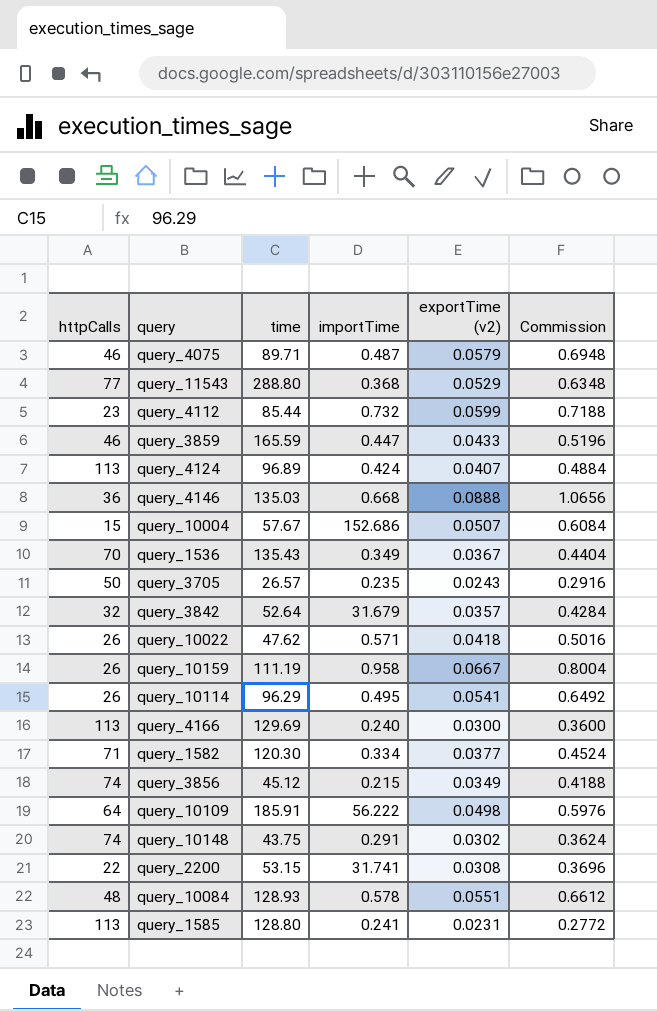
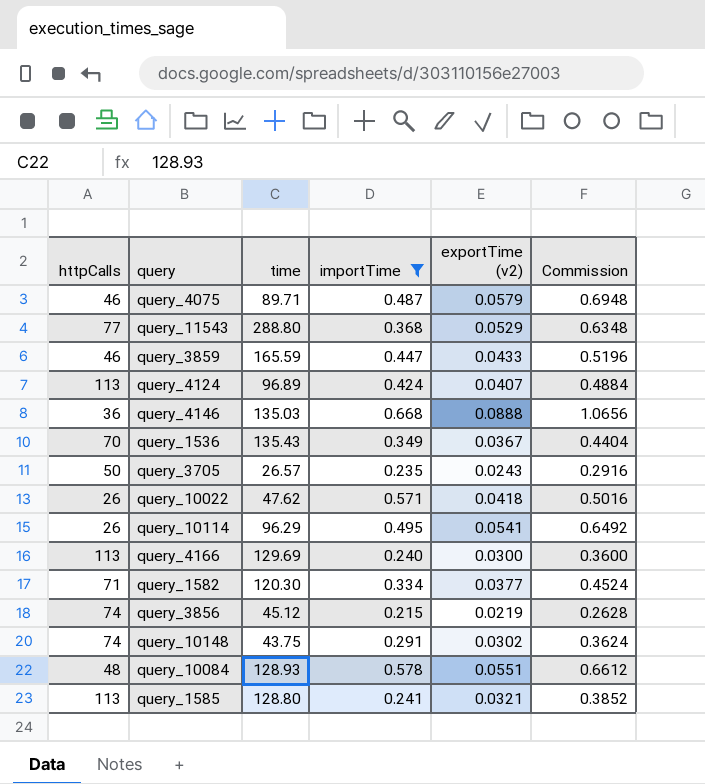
filter: none -> importTime <= 0.668
query_3856 | exportTime (v2): 0.0349 -> 0.0219
query_3856 | Commission: 0.4188 -> 0.2628
query_1585 | exportTime (v2): 0.0231 -> 0.0321
query_1585 | Commission: 0.2772 -> 0.3852

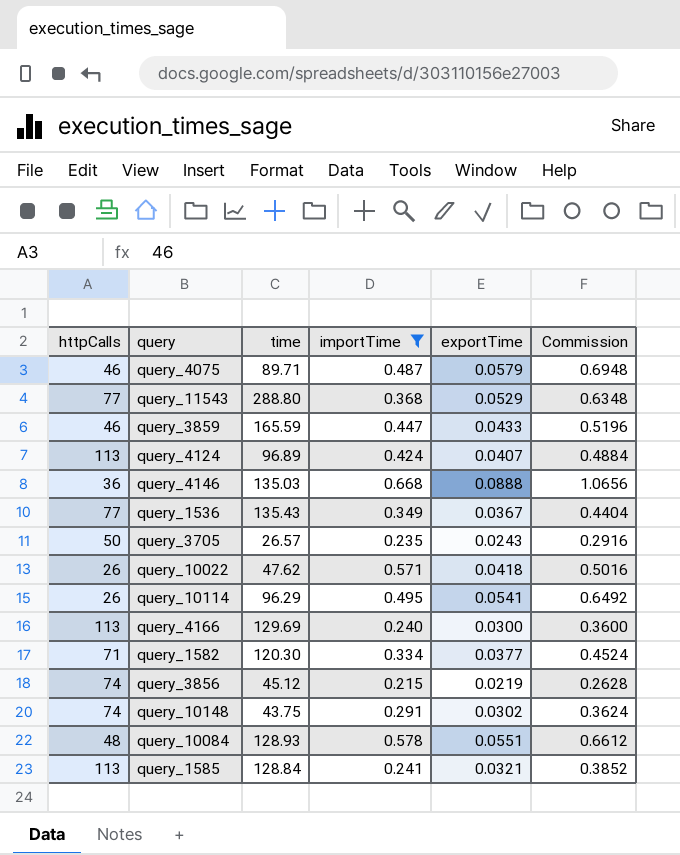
column name: exportTime (v2) -> exportTime
query_1536 | httpCalls: 70 -> 77
query_1585 | time: 128.80 -> 128.84

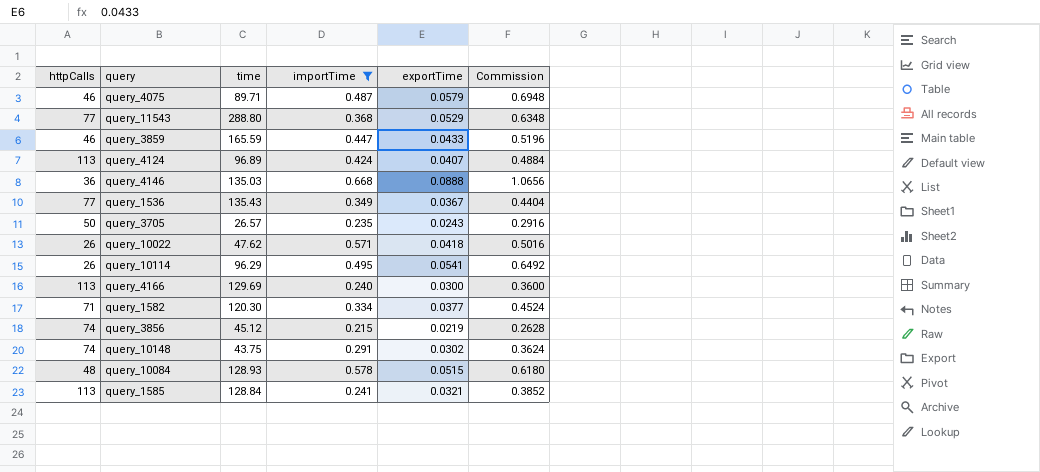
query_10084 | exportTime: 0.0551 -> 0.0515
query_10084 | Commission: 0.6612 -> 0.6180

